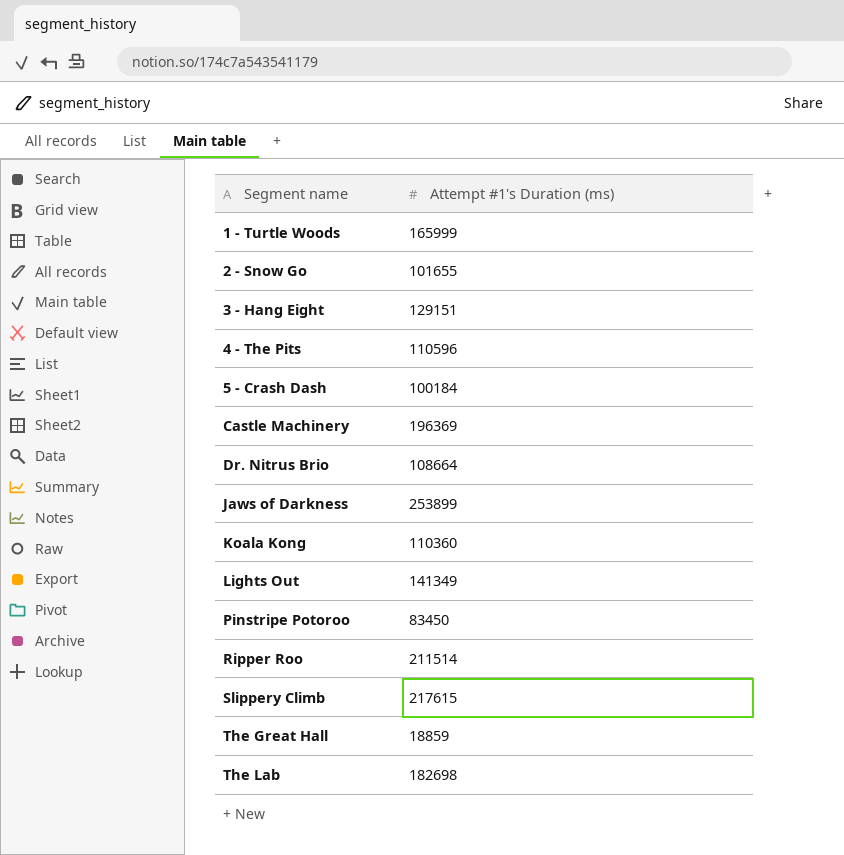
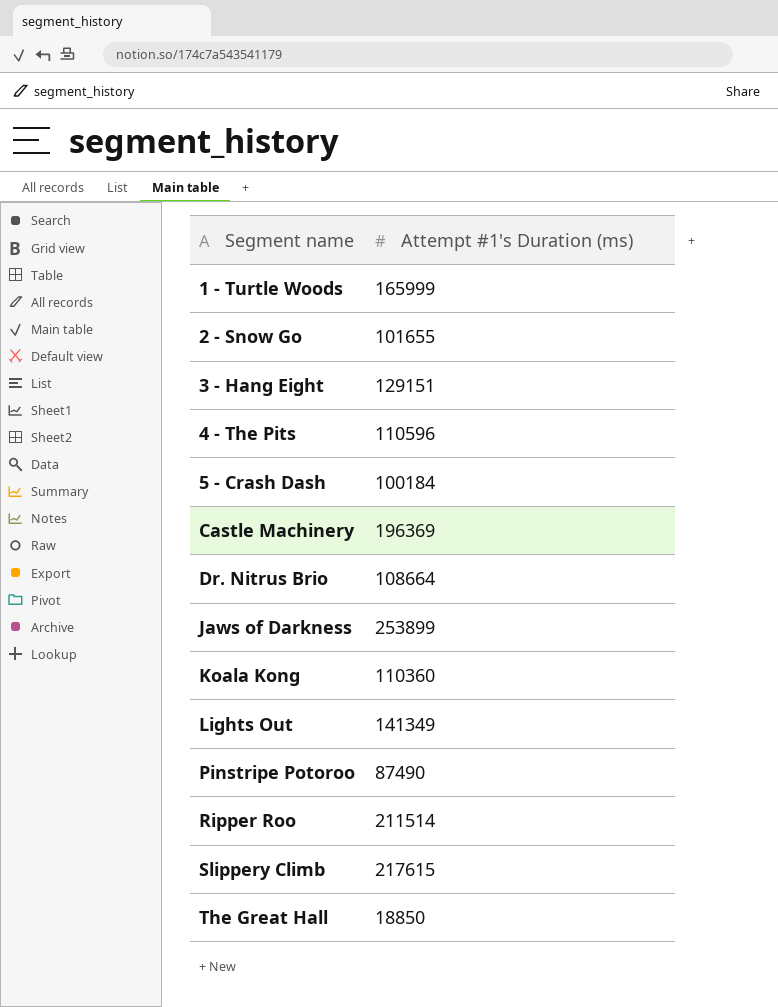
row The Lab: 182698 -> none
Pinstripe Potoroo | Attempt #1's Duration (ms): 83450 -> 87490
The Great Hall | Attempt #1's Duration (ms): 18859 -> 18850

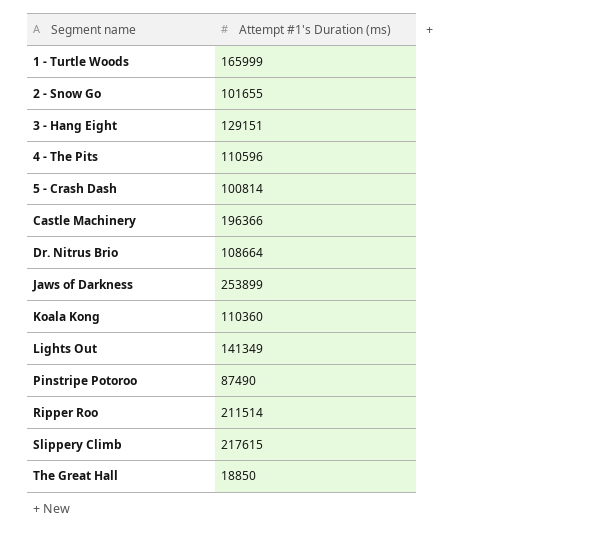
5 - Crash Dash | Attempt #1's Duration (ms): 100184 -> 100814
Castle Machinery | Attempt #1's Duration (ms): 196369 -> 196366

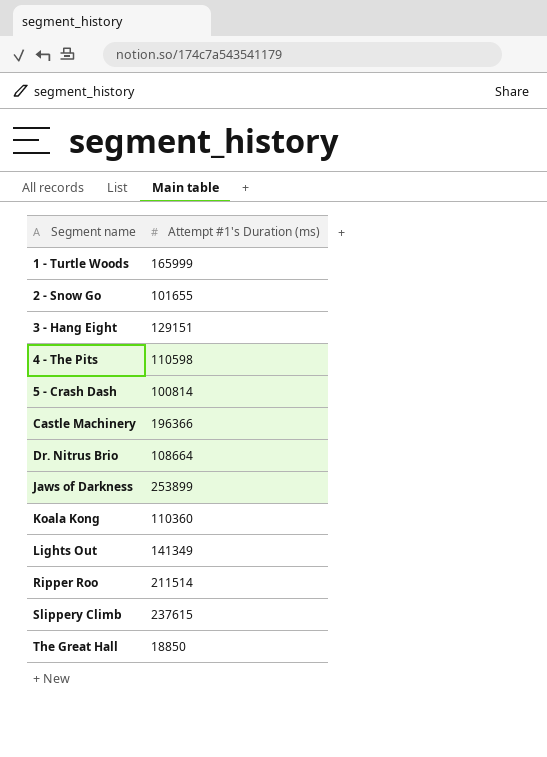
row Pinstripe Potoroo: 87490 -> none
4 - The Pits | Attempt #1's Duration (ms): 110596 -> 110598
Slippery Climb | Attempt #1's Duration (ms): 217615 -> 237615

